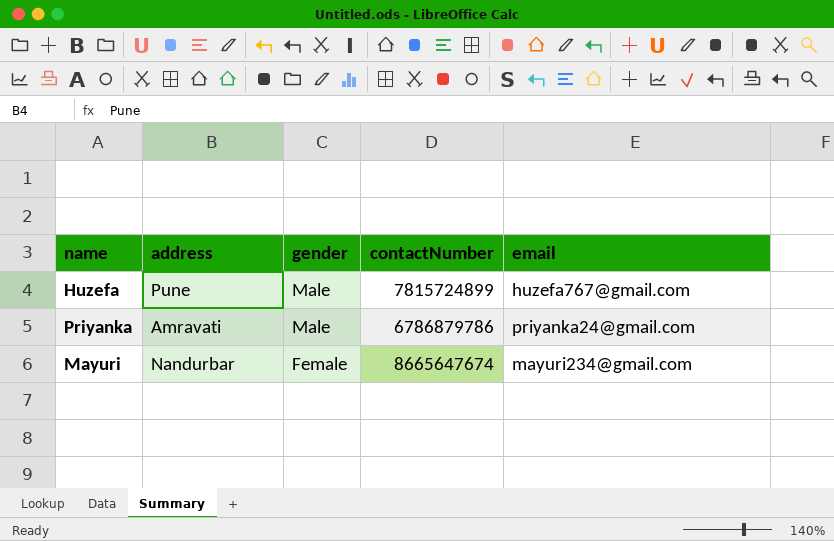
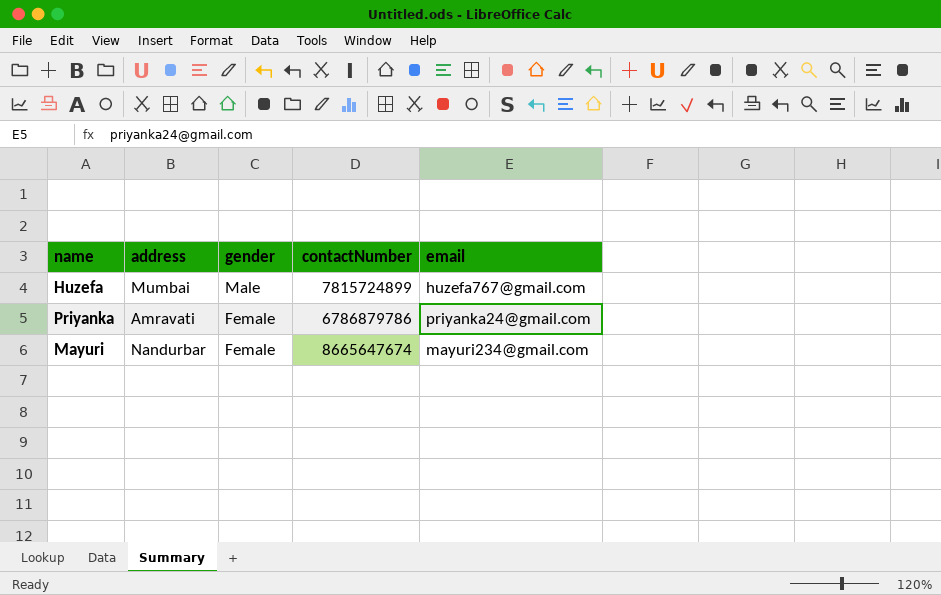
Huzefa | address: Pune -> Mumbai
Priyanka | gender: Male -> Female

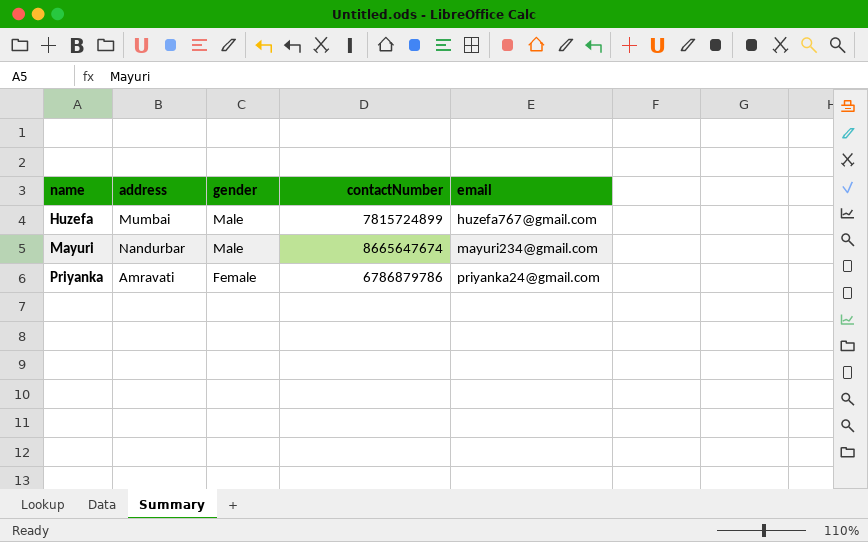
row order: gender descending -> name ascending
Mayuri | gender: Female -> Male

